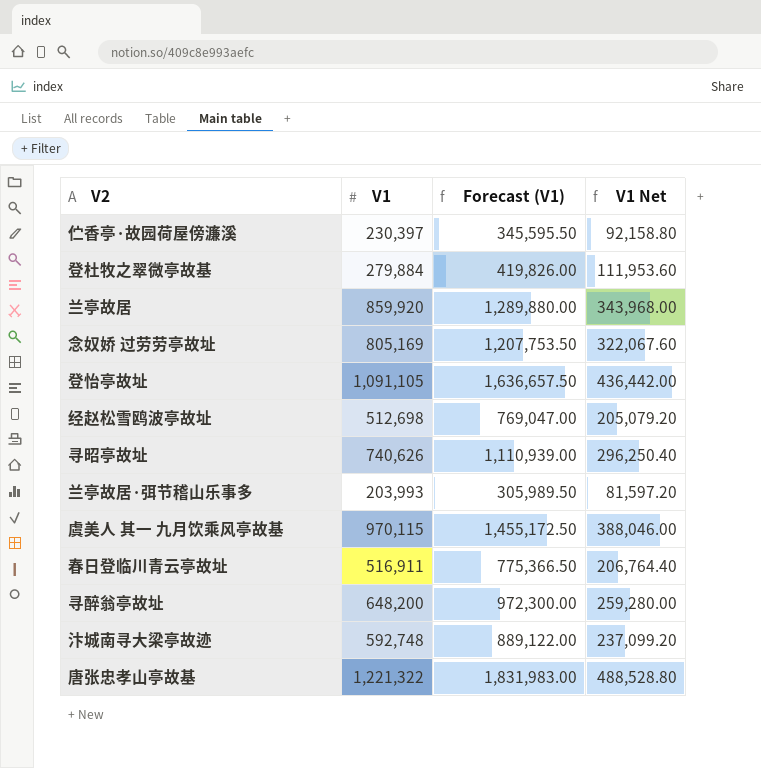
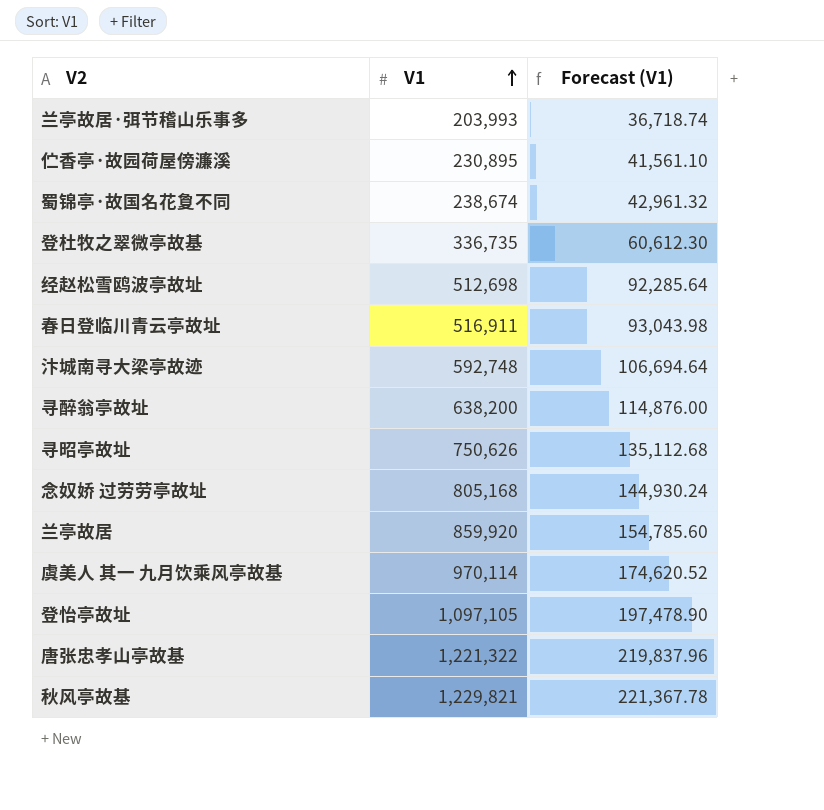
row order: none -> V1 ascending
column V1 Net | formula: [V1] * 0.4 -> none
column Forecast (V1) | formula: [V1] * 1.5 -> [V1] * 0.18
伫香亭·故园荷屋傍濂溪 | V1: 230,397 -> 230,895
row 蜀锦亭·故国名花夐不同: none -> 238,674 | 42,961.32
登杜牧之翠微亭故基 | V1: 279,884 -> 336,735
寻醉翁亭故址 | V1: 648,200 -> 638,200
寻昭亭故址 | V1: 740,626 -> 750,626
念奴娇 过劳劳亭故址 | V1: 805,169 -> 805,168
虞美人 其一 九月饮乘风亭故基 | V1: 970,115 -> 970,114
登怡亭故址 | V1: 1,091,105 -> 1,097,105
row 秋风亭故基: none -> 1,229,821 | 221,367.78

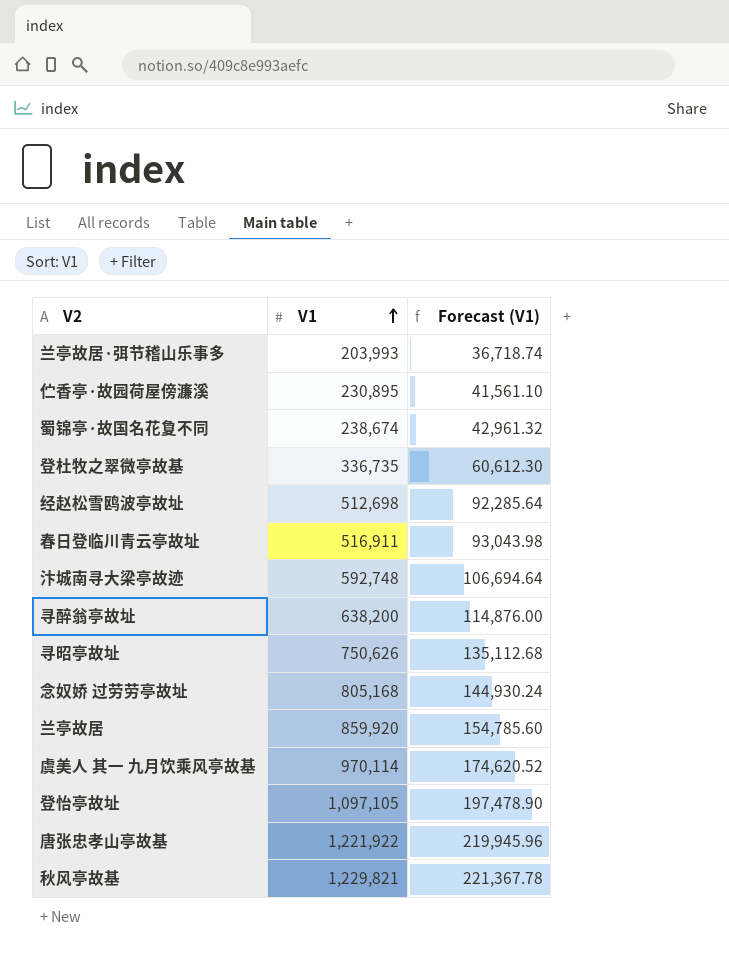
唐张忠孝山亭故基 | V1: 1,221,322 -> 1,221,922
唐张忠孝山亭故基 | Forecast (V1): 219,837.96 -> 219,945.96

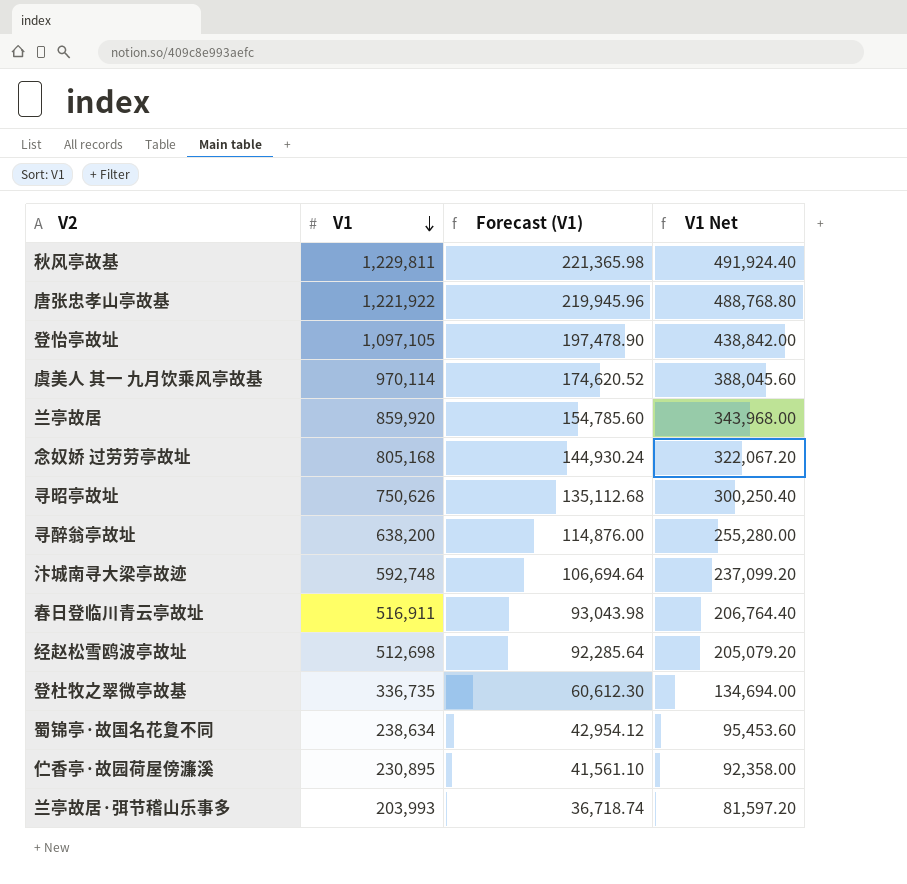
row order: V1 ascending -> V1 descending
column V1 Net | formula: none -> [V1] * 0.4
秋风亭故基 | V1: 1,229,821 -> 1,229,811
秋风亭故基 | Forecast (V1): 221,367.78 -> 221,365.98
蜀锦亭·故国名花夐不同 | V1: 238,674 -> 238,634
蜀锦亭·故国名花夐不同 | Forecast (V1): 42,961.32 -> 42,954.12

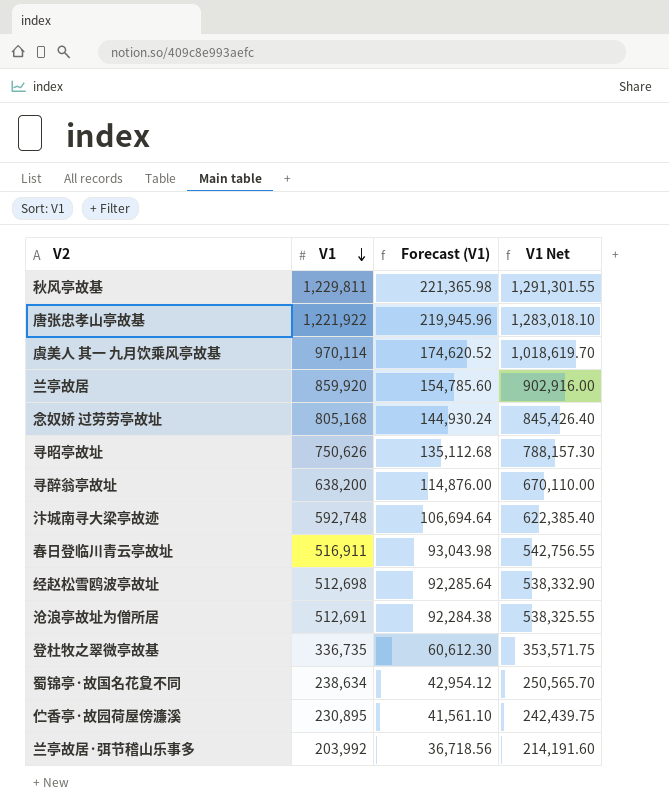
column V1 Net | formula: [V1] * 0.4 -> [V1] * 1.05
row 登怡亭故址: 1,097,105 | 197,478.90 | 438,842.00 -> none
row 沧浪亭故址为僧所居: none -> 512,691 | 92,284.38 | 538,325.55
兰亭故居·弭节稽山乐事多 | V1: 203,993 -> 203,992
兰亭故居·弭节稽山乐事多 | Forecast (V1): 36,718.74 -> 36,718.56

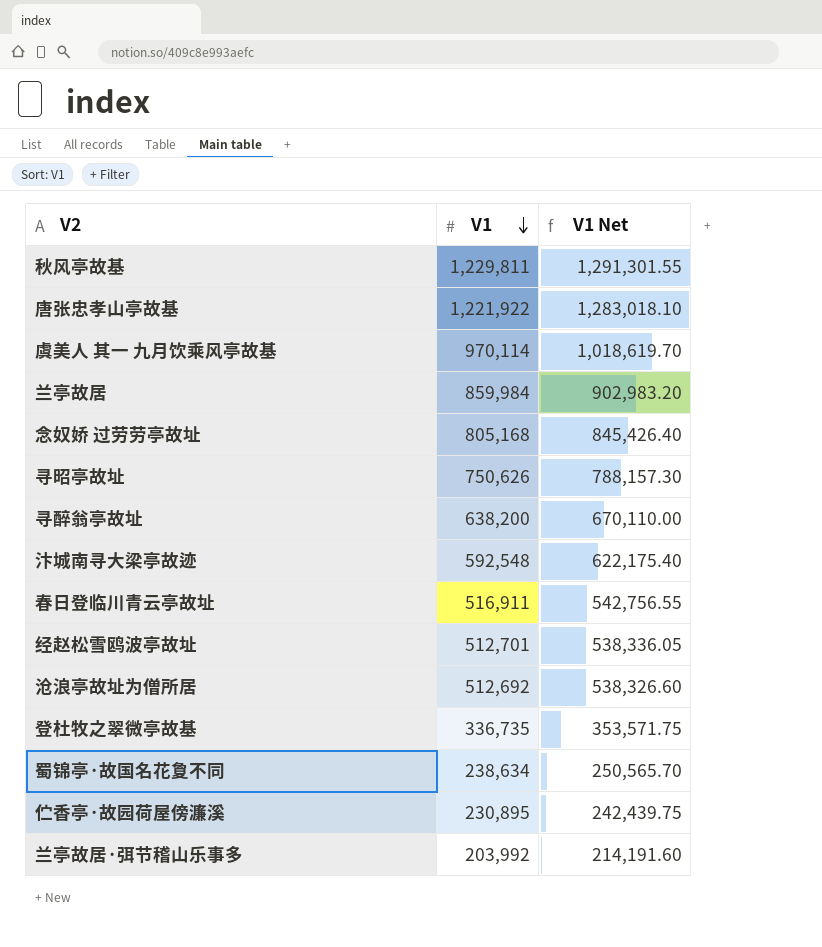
column Forecast (V1) | formula: [V1] * 0.18 -> none
兰亭故居 | V1: 859,920 -> 859,984
兰亭故居 | V1 Net: 902,916.00 -> 902,983.20
汴城南寻大梁亭故迹 | V1: 592,748 -> 592,548
汴城南寻大梁亭故迹 | V1 Net: 622,385.40 -> 622,175.40
经赵松雪鸥波亭故址 | V1: 512,698 -> 512,701
经赵松雪鸥波亭故址 | V1 Net: 538,332.90 -> 538,336.05
沧浪亭故址为僧所居 | V1: 512,691 -> 512,692
沧浪亭故址为僧所居 | V1 Net: 538,325.55 -> 538,326.60

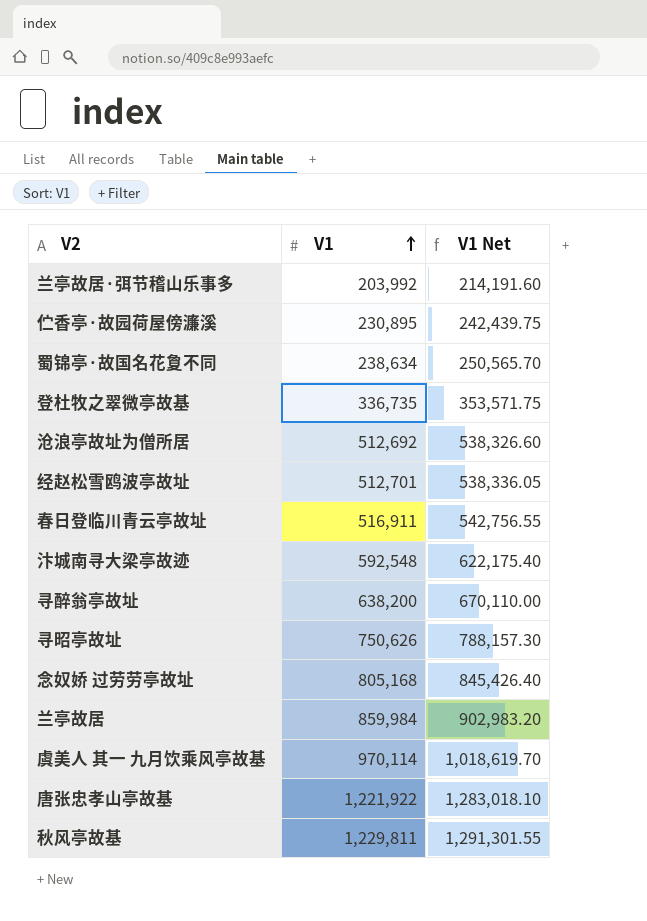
row order: V1 descending -> V1 ascending

